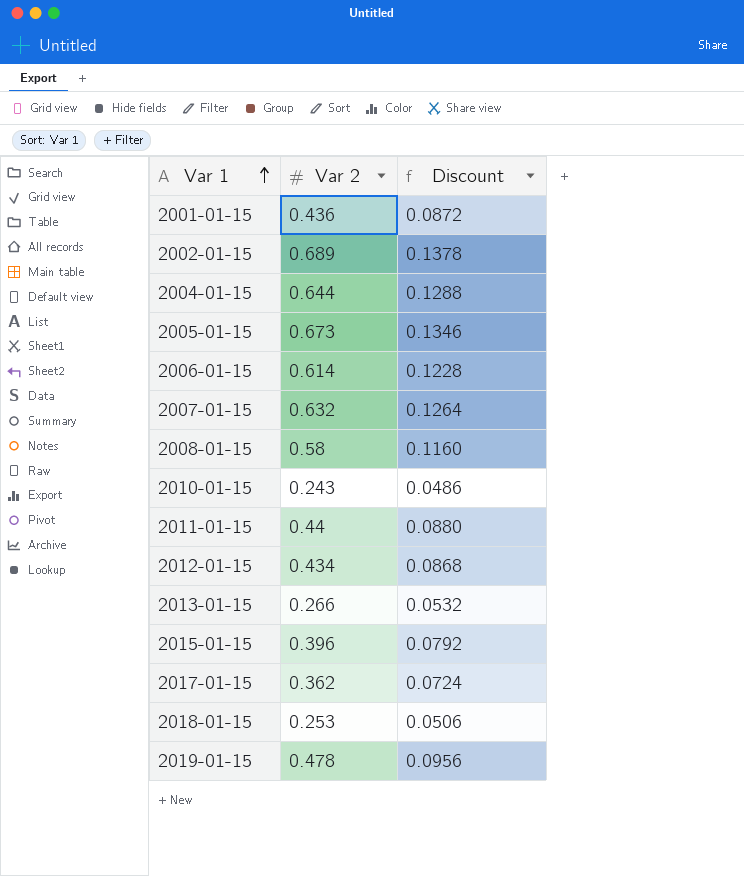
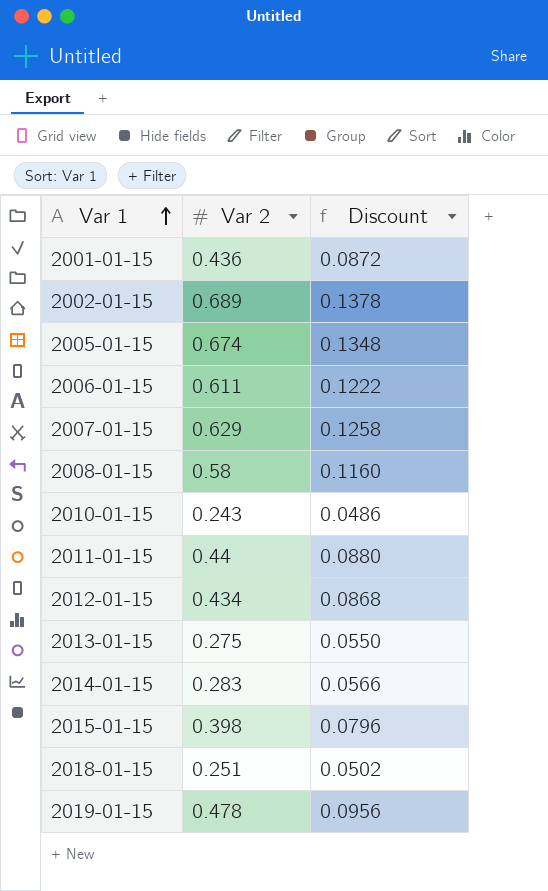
row 2004-01-15: 0.644 | 0.1288 -> none
row 2017-01-15: 0.362 | 0.0724 -> none
2005-01-15 | Var 2: 0.673 -> 0.674
2005-01-15 | Discount: 0.1346 -> 0.1348
2006-01-15 | Var 2: 0.614 -> 0.611
2006-01-15 | Discount: 0.1228 -> 0.1222
2007-01-15 | Var 2: 0.632 -> 0.629
2007-01-15 | Discount: 0.1264 -> 0.1258
2013-01-15 | Var 2: 0.266 -> 0.275
2013-01-15 | Discount: 0.0532 -> 0.0550
row 2014-01-15: none -> 0.283 | 0.0566
2015-01-15 | Var 2: 0.396 -> 0.398
2015-01-15 | Discount: 0.0792 -> 0.0796
2018-01-15 | Var 2: 0.253 -> 0.251
2018-01-15 | Discount: 0.0506 -> 0.0502

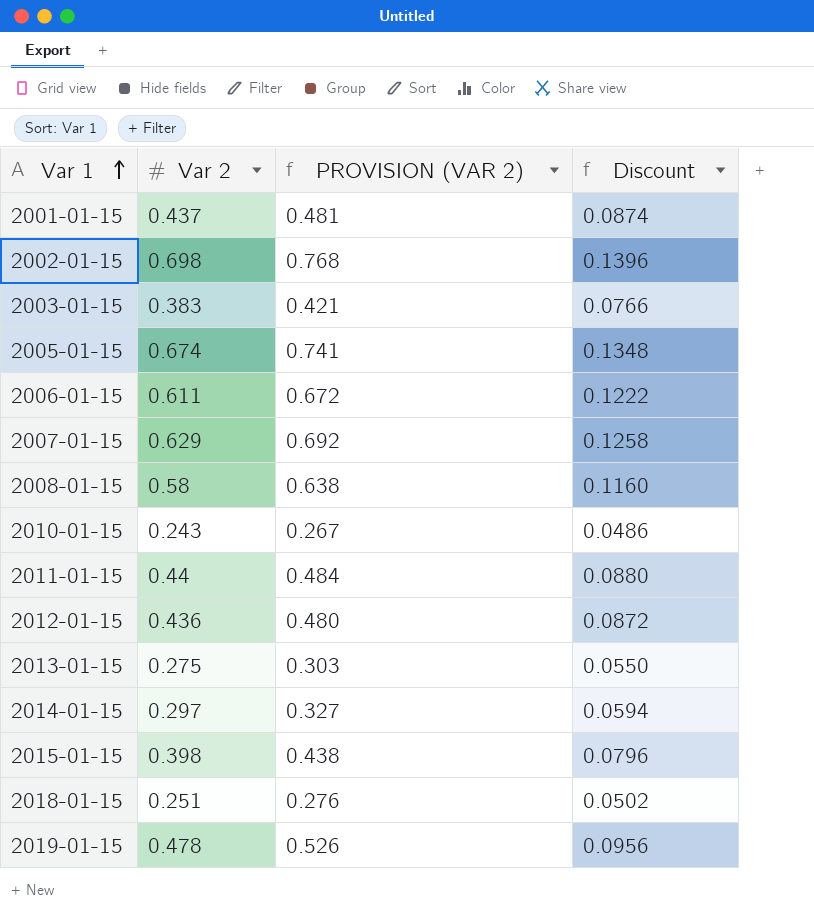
column PROVISION (VAR 2) | formula: none -> [Var 2] * 1.1
2001-01-15 | Var 2: 0.436 -> 0.437
2001-01-15 | Discount: 0.0872 -> 0.0874
2002-01-15 | Var 2: 0.689 -> 0.698
2002-01-15 | Discount: 0.1378 -> 0.1396
row 2003-01-15: none -> 0.383 | 0.421 | 0.0766
2012-01-15 | Var 2: 0.434 -> 0.436
2012-01-15 | Discount: 0.0868 -> 0.0872
2014-01-15 | Var 2: 0.283 -> 0.297
2014-01-15 | Discount: 0.0566 -> 0.0594

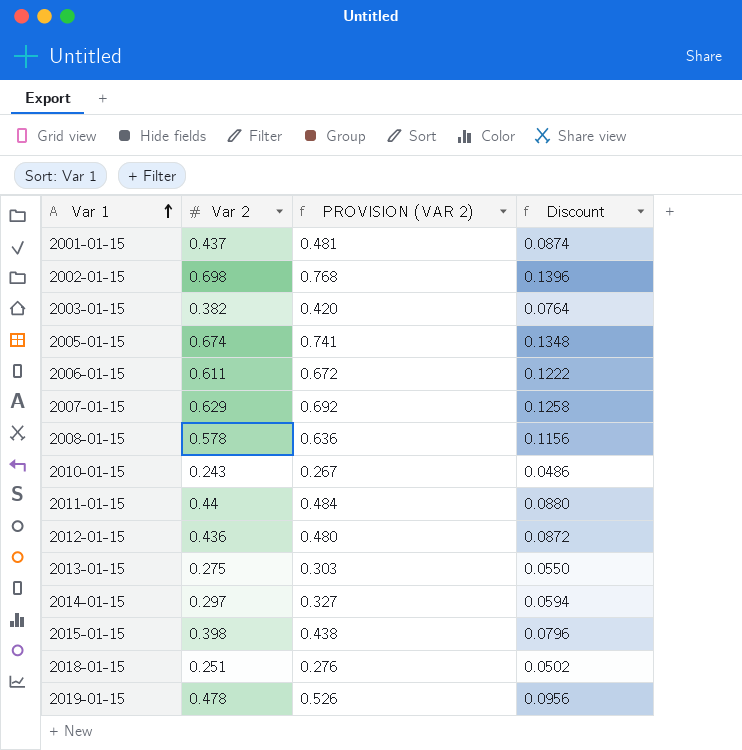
2003-01-15 | Var 2: 0.383 -> 0.382
2003-01-15 | PROVISION (VAR 2): 0.421 -> 0.420
2003-01-15 | Discount: 0.0766 -> 0.0764
2008-01-15 | Var 2: 0.58 -> 0.578
2008-01-15 | PROVISION (VAR 2): 0.638 -> 0.636
2008-01-15 | Discount: 0.1160 -> 0.1156

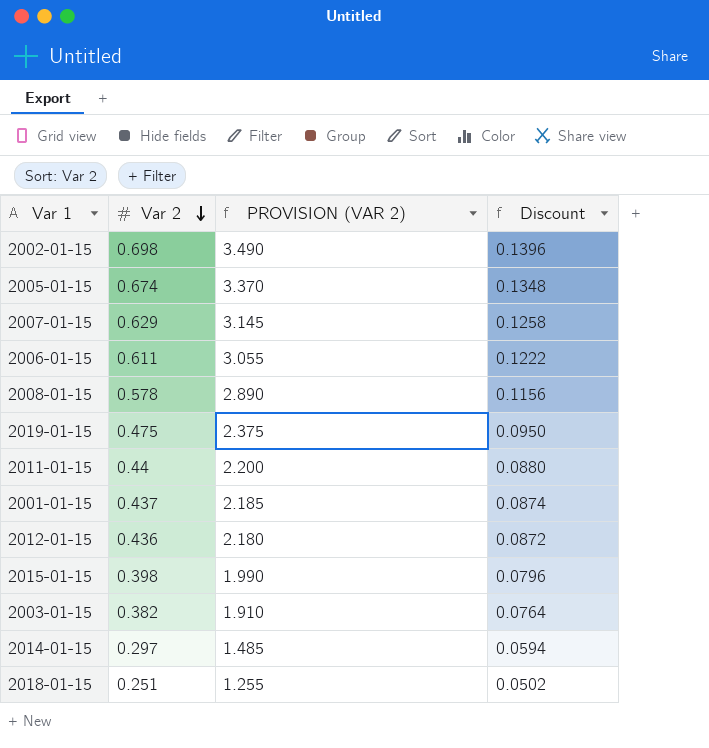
row order: Var 1 ascending -> Var 2 descending
column PROVISION (VAR 2) | formula: [Var 2] * 1.1 -> [Var 2] * 5
row 2010-01-15: 0.243 | 0.267 | 0.0486 -> none
row 2013-01-15: 0.275 | 0.303 | 0.0550 -> none
2019-01-15 | Var 2: 0.478 -> 0.475
2019-01-15 | Discount: 0.0956 -> 0.0950

